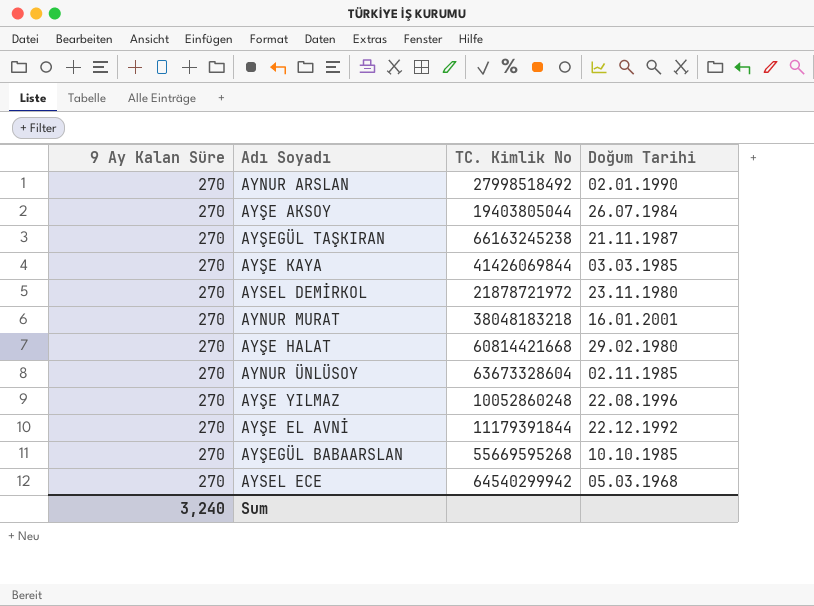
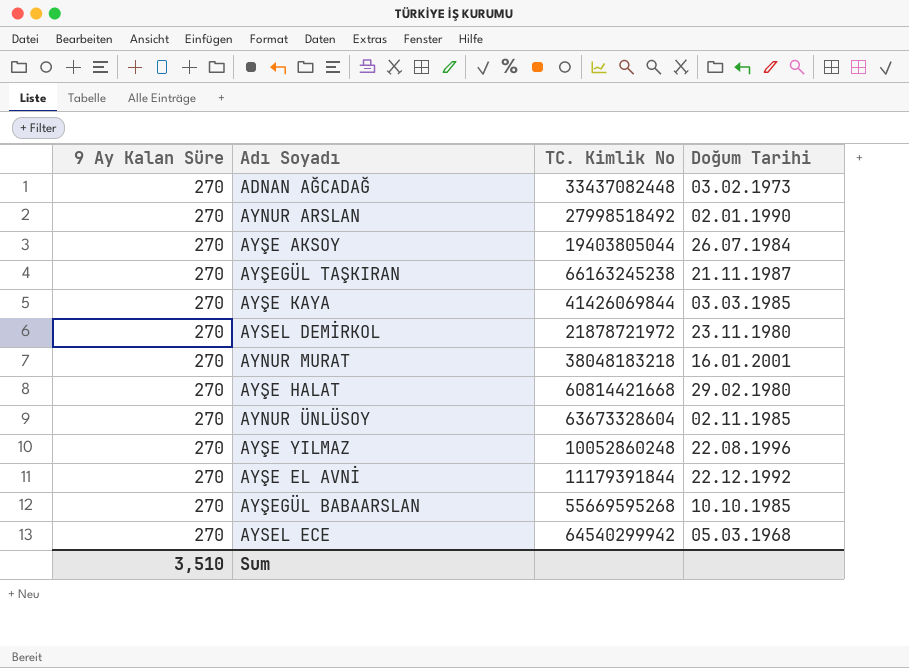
row ADNAN AĞCADAĞ: none -> 270 | 33437082448 | 03.02.1973
Sum | 9 Ay Kalan Süre: 3,240 -> 3,510

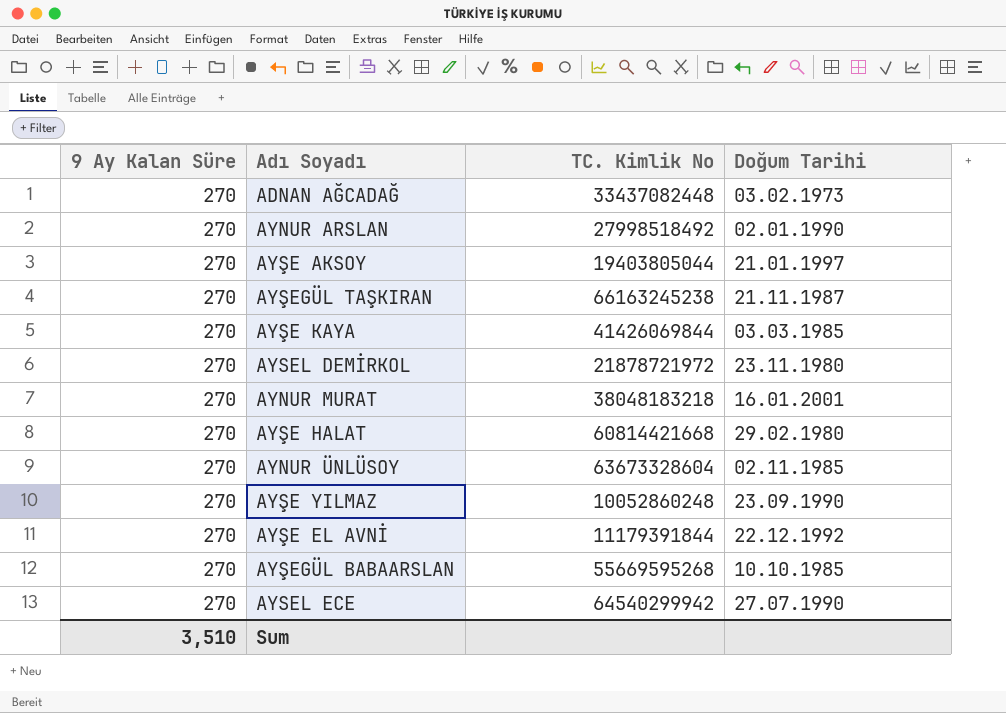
AYŞE AKSOY | Doğum Tarihi: 26.07.1984 -> 21.01.1997
AYŞE YILMAZ | Doğum Tarihi: 22.08.1996 -> 23.09.1990
AYSEL ECE | Doğum Tarihi: 05.03.1968 -> 27.07.1990

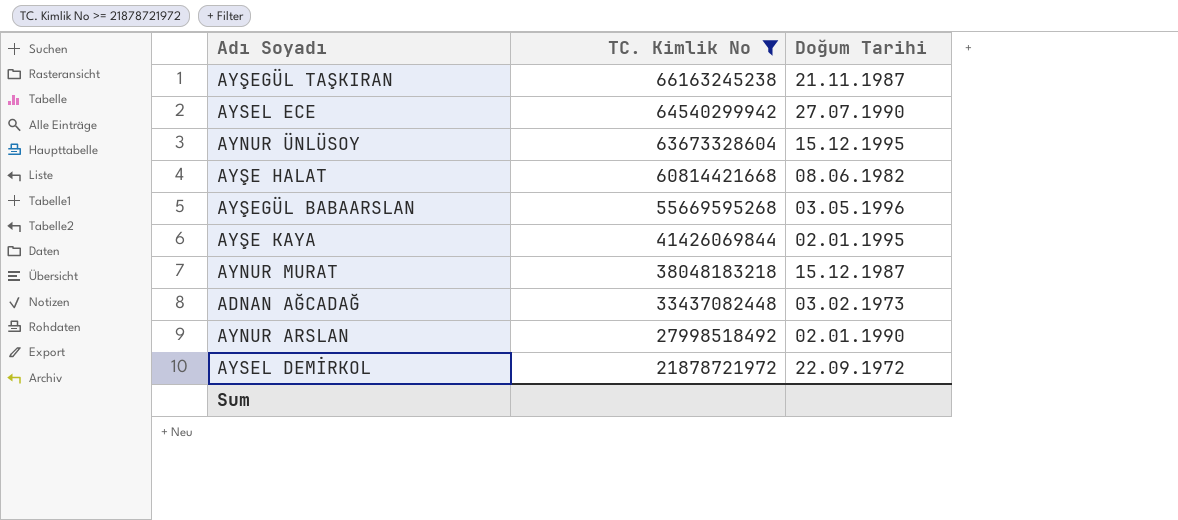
filter: none -> TC. Kimlik No >= 21878721972
row order: none -> TC. Kimlik No descending
column 9 Ay Kalan Süre | position: 1 -> none
AYNUR ÜNLÜSOY | Doğum Tarihi: 02.11.1985 -> 15.12.1995
AYŞE HALAT | Doğum Tarihi: 29.02.1980 -> 08.06.1982
AYŞEGÜL BABAARSLAN | Doğum Tarihi: 10.10.1985 -> 03.05.1996
AYŞE KAYA | Doğum Tarihi: 03.03.1985 -> 02.01.1995
AYNUR MURAT | Doğum Tarihi: 16.01.2001 -> 15.12.1987
AYSEL DEMİRKOL | Doğum Tarihi: 23.11.1980 -> 22.09.1972

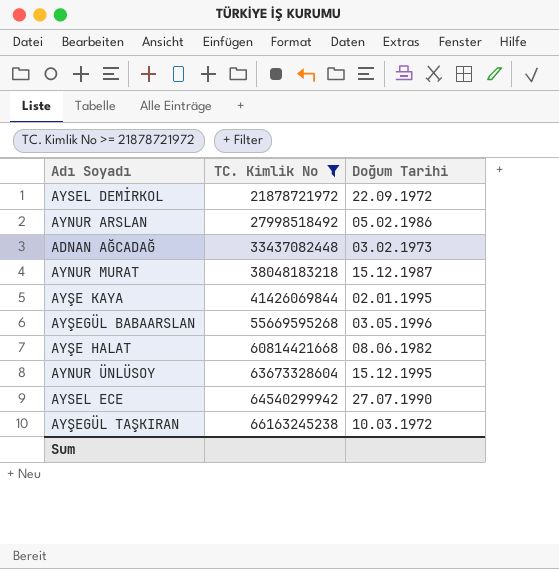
row order: TC. Kimlik No descending -> TC. Kimlik No ascending
AYNUR ARSLAN | Doğum Tarihi: 02.01.1990 -> 05.02.1986
AYŞEGÜL TAŞKIRAN | Doğum Tarihi: 21.11.1987 -> 10.03.1972

